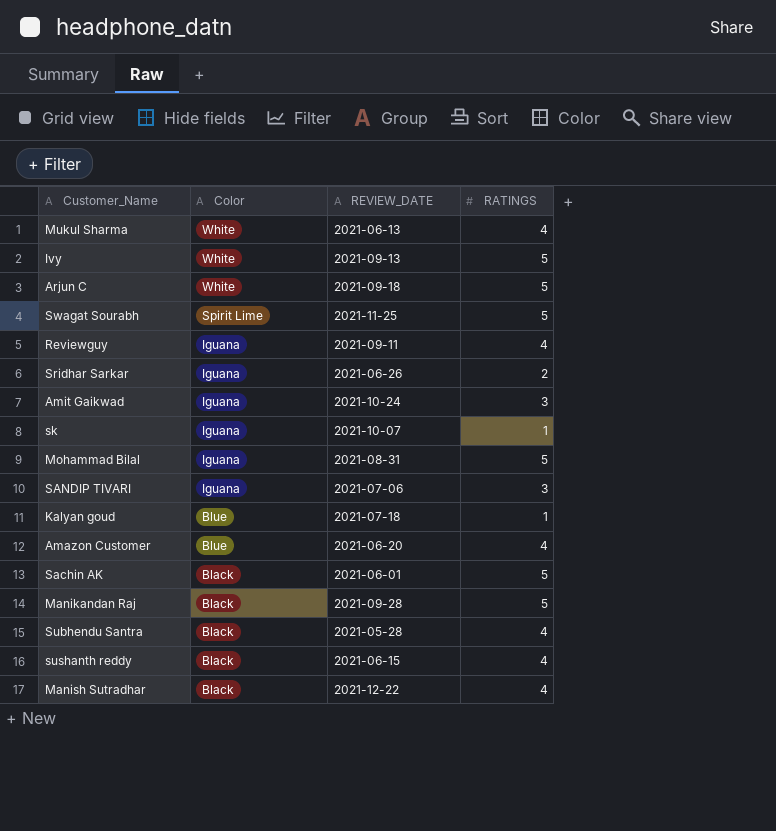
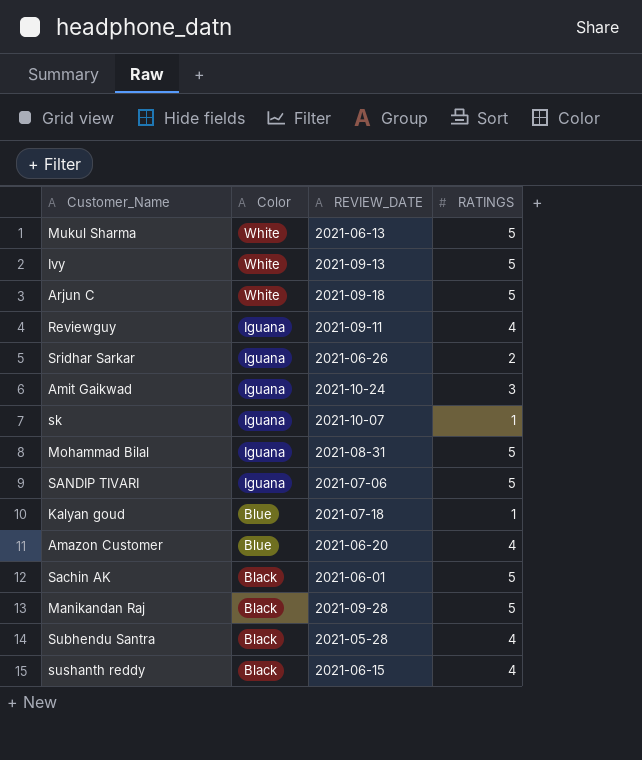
row Swagat Sourabh: Spirit Lime | 2021-11-25 | 5 -> none
row Manish Sutradhar: Black | 2021-12-22 | 4 -> none
Mukul Sharma | RATINGS: 4 -> 5
SANDIP TIVARI | RATINGS: 3 -> 5

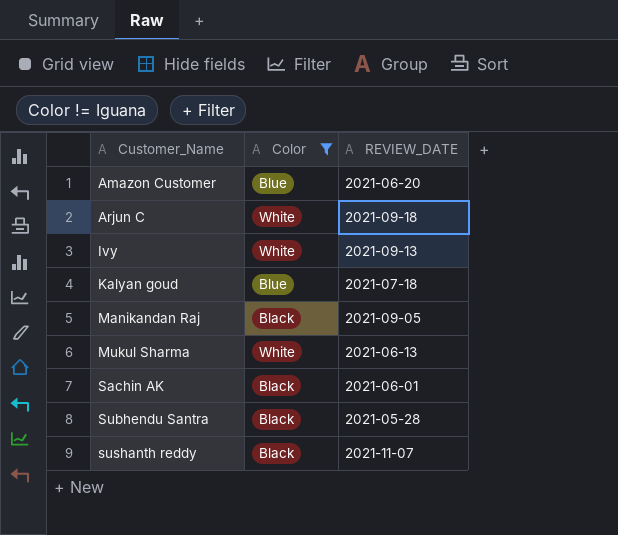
filter: none -> Color != Iguana
row order: Color descending -> Customer_Name ascending
column RATINGS | position: 4 -> none
Manikandan Raj | REVIEW_DATE: 2021-09-28 -> 2021-09-05
sushanth reddy | REVIEW_DATE: 2021-06-15 -> 2021-11-07

